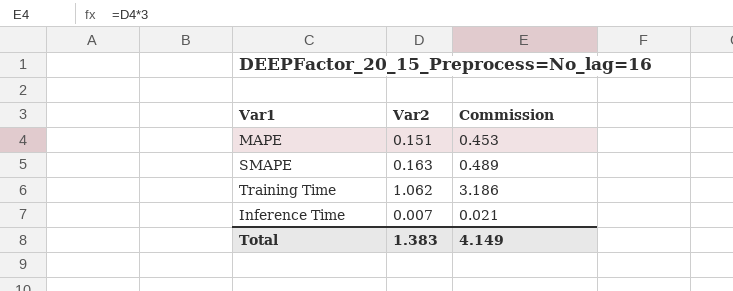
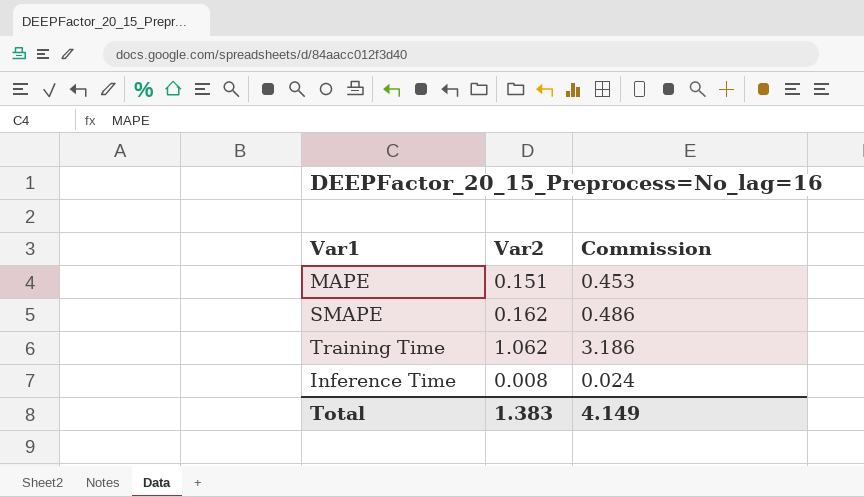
SMAPE | Var2: 0.163 -> 0.162
SMAPE | Commission: 0.489 -> 0.486
Inference Time | Var2: 0.007 -> 0.008
Inference Time | Commission: 0.021 -> 0.024

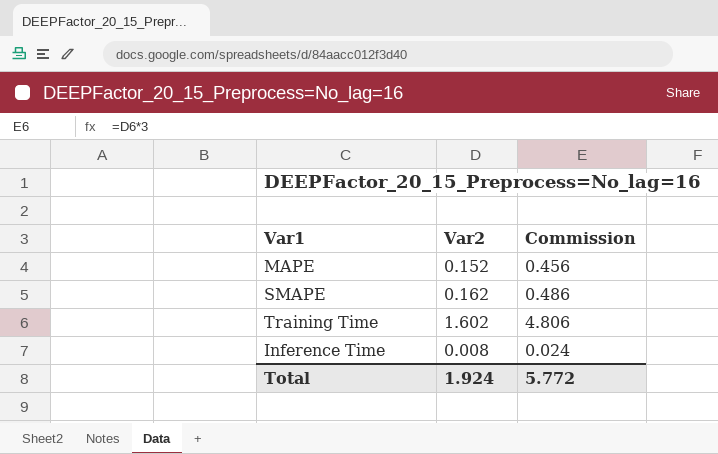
MAPE | Var2: 0.151 -> 0.152
MAPE | Commission: 0.453 -> 0.456
Training Time | Var2: 1.062 -> 1.602
Training Time | Commission: 3.186 -> 4.806
Total | Var2: 1.383 -> 1.924
Total | Commission: 4.149 -> 5.772

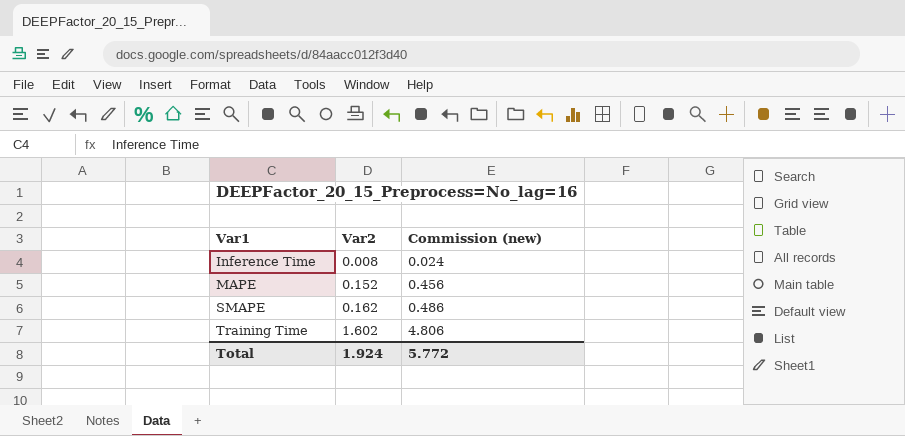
row order: none -> Var1 ascending
column name: Commission -> Commission (new)

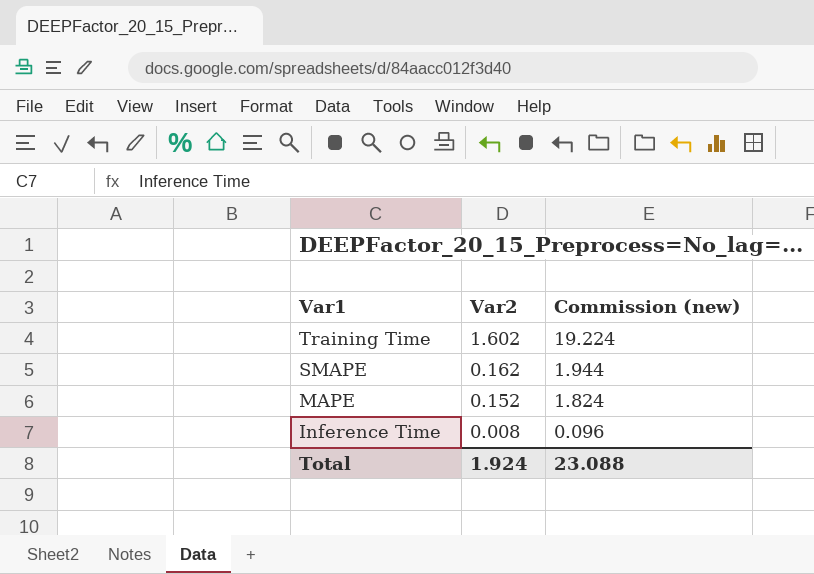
row order: Var1 ascending -> Var1 descending
column Commission (new) | formula: [Var2] * 3 -> [Var2] * 12
Total | Commission (new): 5.772 -> 23.088

